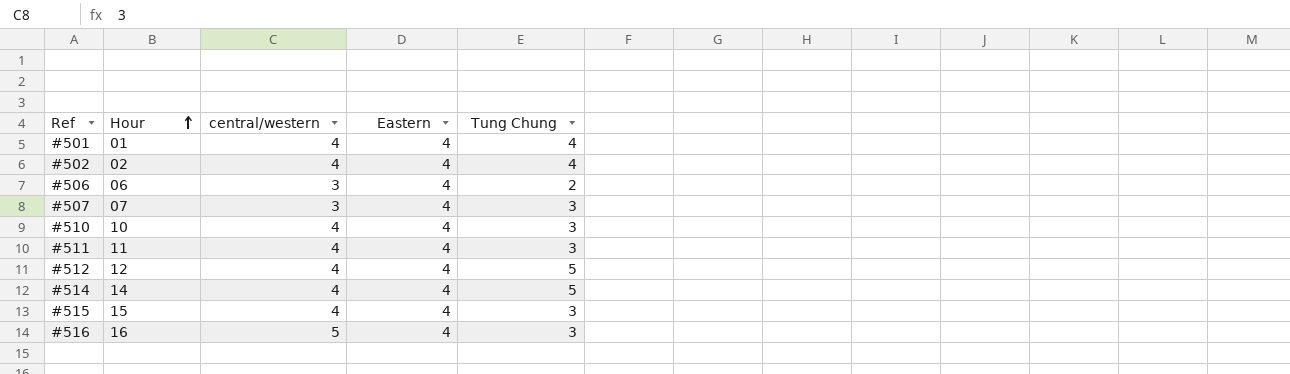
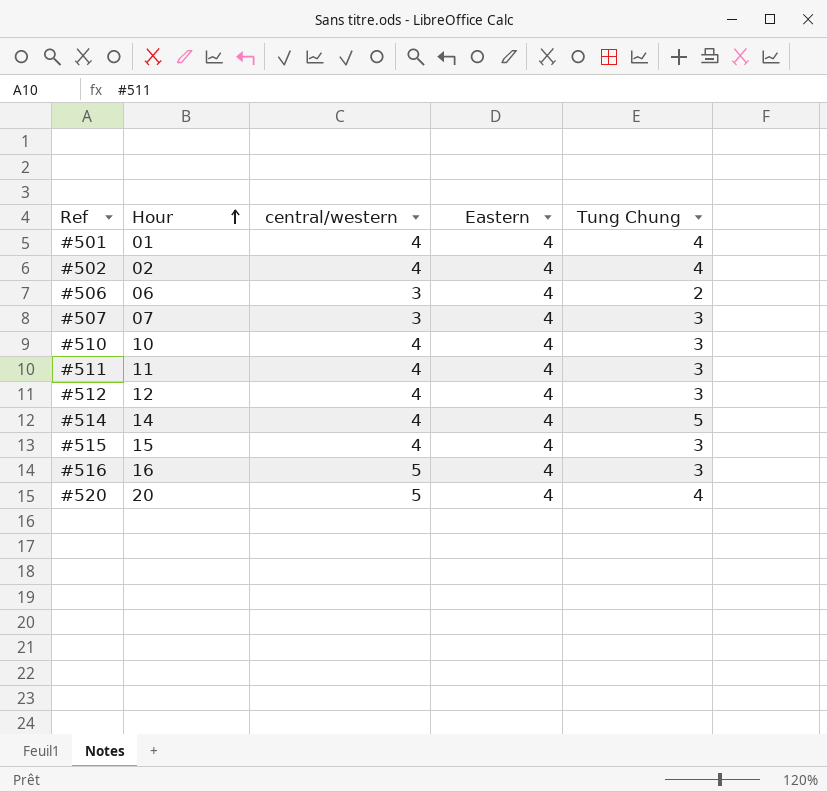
#512 | Tung Chung: 5 -> 3
row #520: none -> 20 | 5 | 4 | 4

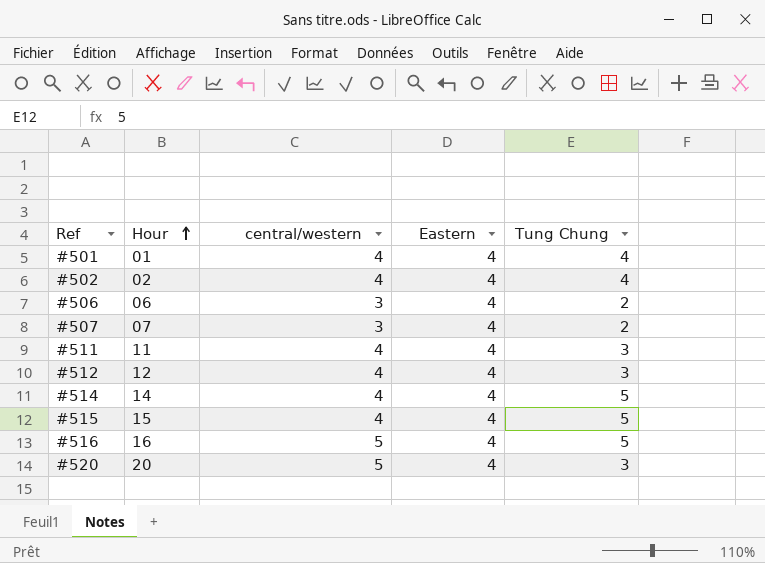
row #510: 10 | 4 | 4 | 3 -> none
#507 | Tung Chung: 3 -> 2
#515 | Tung Chung: 3 -> 5
#516 | Tung Chung: 3 -> 5
#520 | Tung Chung: 4 -> 3

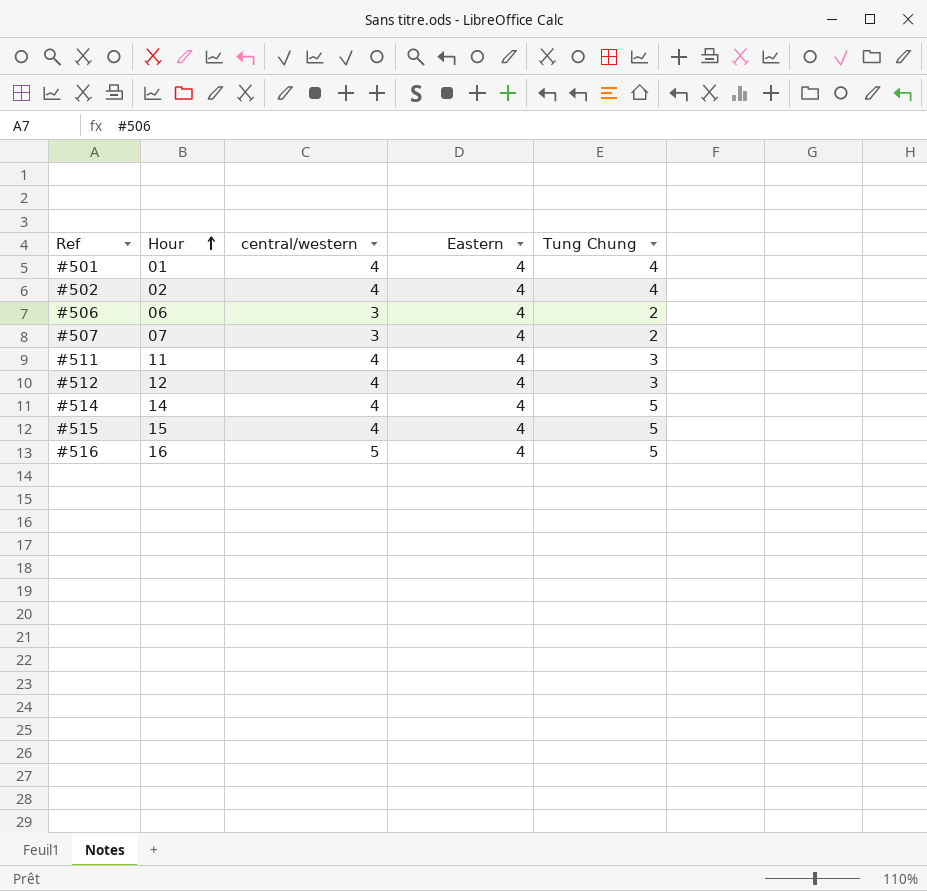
row #520: 20 | 5 | 4 | 3 -> none

